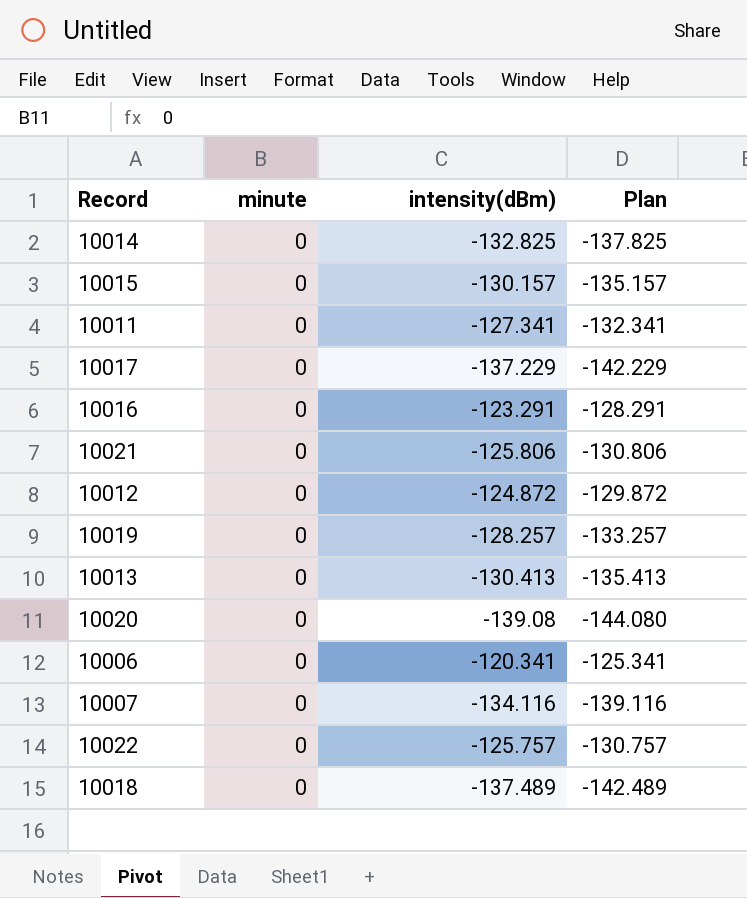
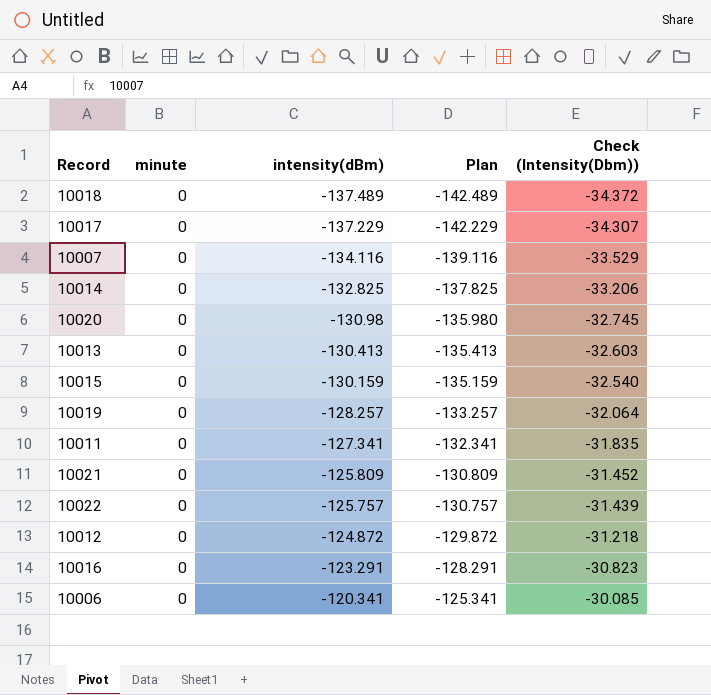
row order: none -> intensity(dBm) ascending
column Check (Intensity(Dbm)) | formula: none -> [intensity(dBm)] * 0.25
10020 | intensity(dBm): -139.08 -> -130.98
10020 | Plan: -144.080 -> -135.980
10015 | intensity(dBm): -130.157 -> -130.159
10015 | Plan: -135.157 -> -135.159
10021 | intensity(dBm): -125.806 -> -125.809
10021 | Plan: -130.806 -> -130.809

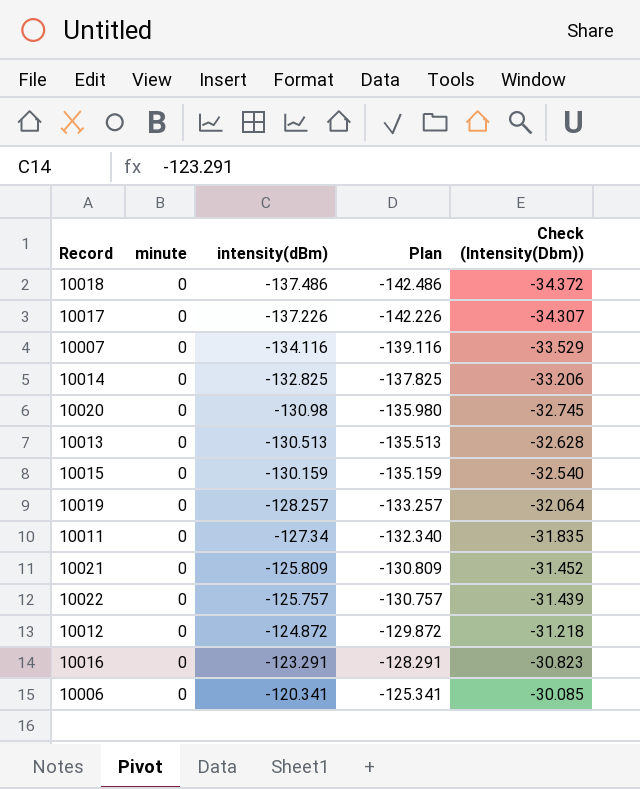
10018 | intensity(dBm): -137.489 -> -137.486
10018 | Plan: -142.489 -> -142.486
10017 | intensity(dBm): -137.229 -> -137.226
10017 | Plan: -142.229 -> -142.226
10013 | intensity(dBm): -130.413 -> -130.513
10013 | Plan: -135.413 -> -135.513
10013 | Check (Intensity(Dbm)): -32.603 -> -32.628
10011 | intensity(dBm): -127.341 -> -127.34
10011 | Plan: -132.341 -> -132.340

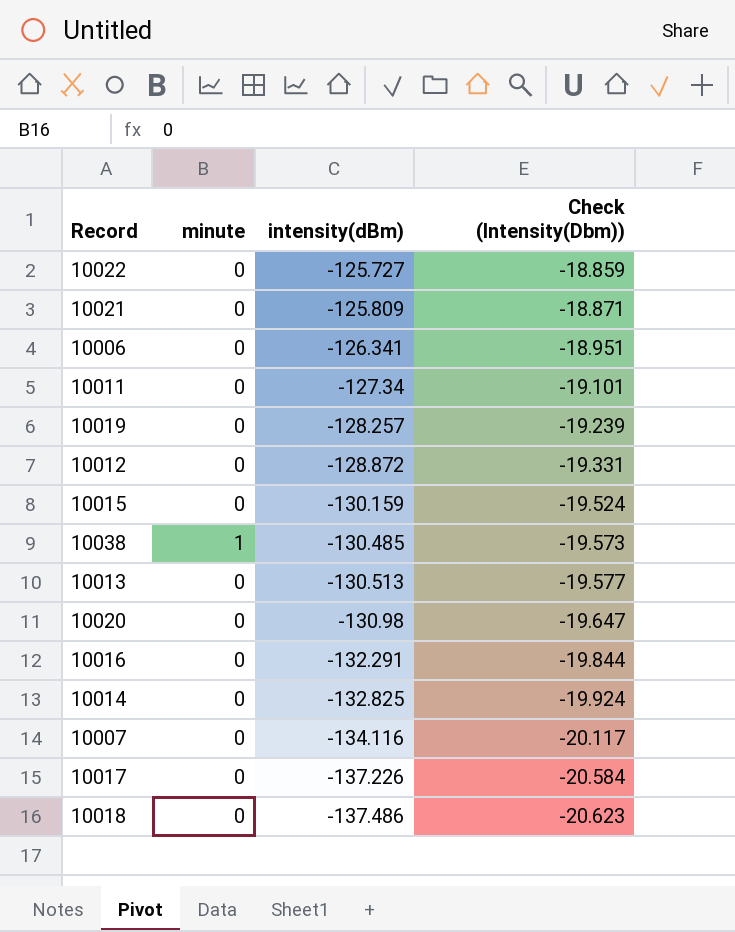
row order: intensity(dBm) ascending -> intensity(dBm) descending
column Plan | formula: [intensity(dBm)] - 5 -> none
column Check (Intensity(Dbm)) | formula: [intensity(dBm)] * 0.25 -> [intensity(dBm)] * 0.15
10022 | intensity(dBm): -125.757 -> -125.727
10006 | intensity(dBm): -120.341 -> -126.341
10012 | intensity(dBm): -124.872 -> -128.872
row 10038: none -> 1 | -130.485 | -19.573
10016 | intensity(dBm): -123.291 -> -132.291

